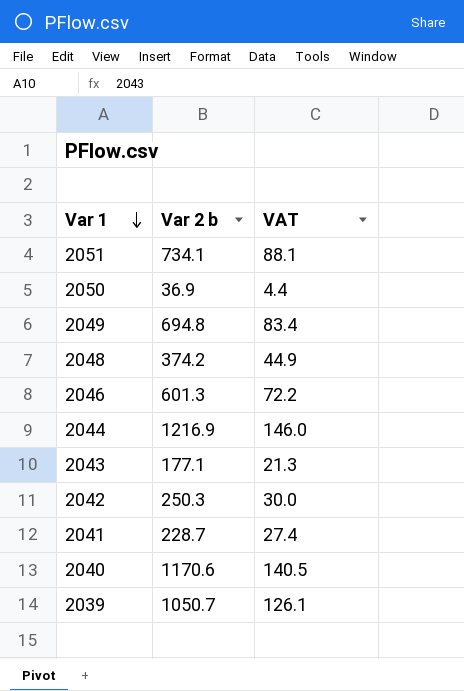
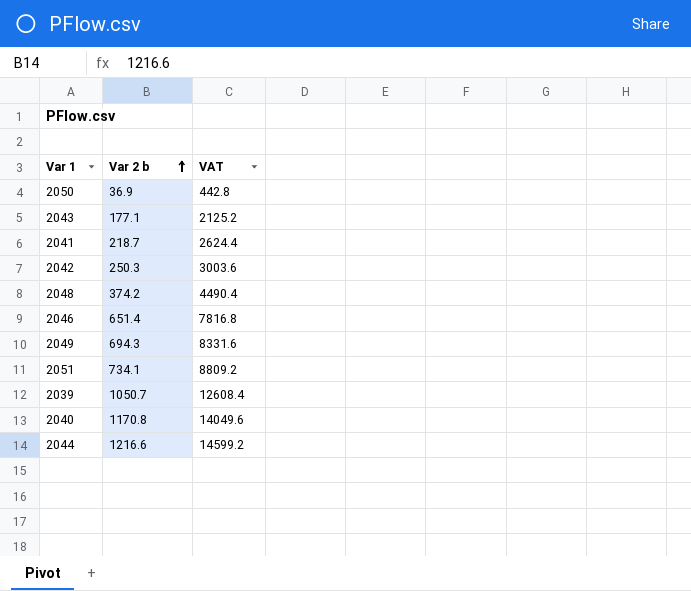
row order: Var 1 descending -> Var 2 b ascending
column VAT | formula: [Var 2 b] * 0.12 -> [Var 2 b] * 12
2041 | Var 2 b: 228.7 -> 218.7
2046 | Var 2 b: 601.3 -> 651.4
2049 | Var 2 b: 694.8 -> 694.3
2040 | Var 2 b: 1170.6 -> 1170.8
2044 | Var 2 b: 1216.9 -> 1216.6

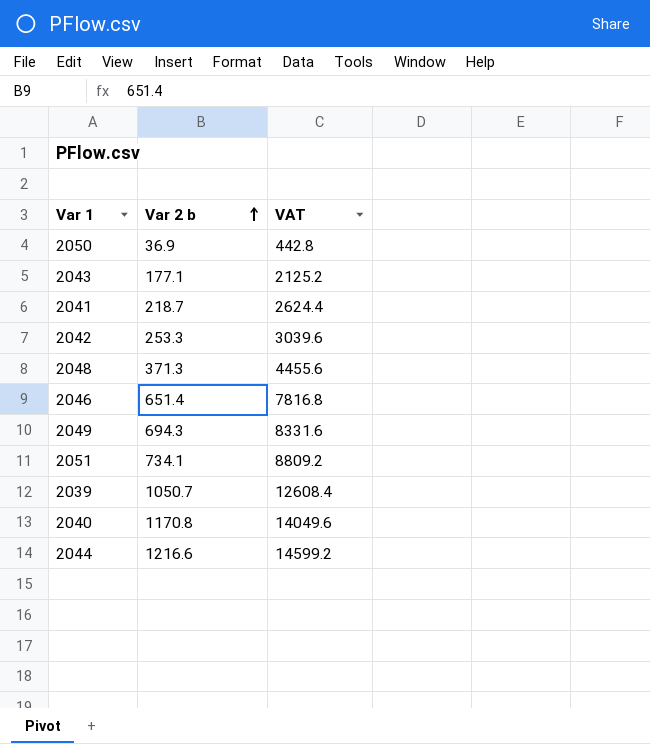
2042 | Var 2 b: 250.3 -> 253.3
2042 | VAT: 3003.6 -> 3039.6
2048 | Var 2 b: 374.2 -> 371.3
2048 | VAT: 4490.4 -> 4455.6

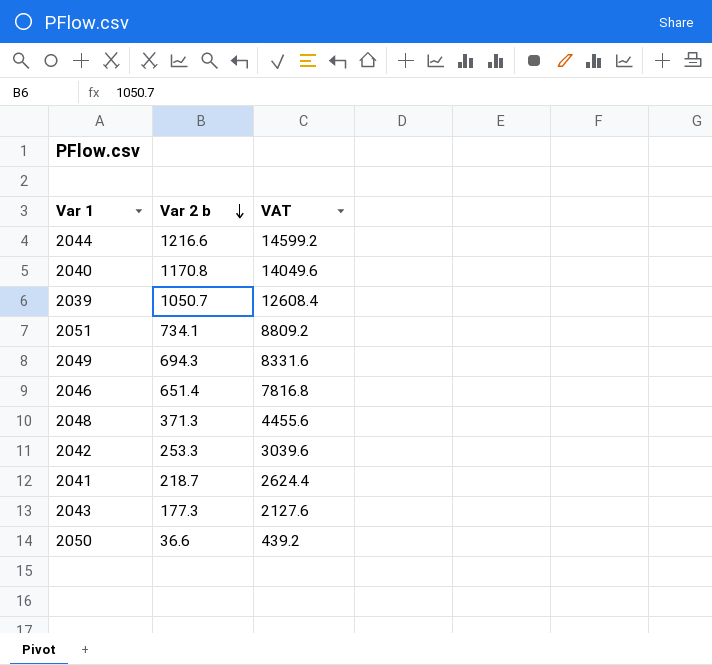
row order: Var 2 b ascending -> Var 2 b descending
2043 | Var 2 b: 177.1 -> 177.3
2043 | VAT: 2125.2 -> 2127.6
2050 | Var 2 b: 36.9 -> 36.6
2050 | VAT: 442.8 -> 439.2

